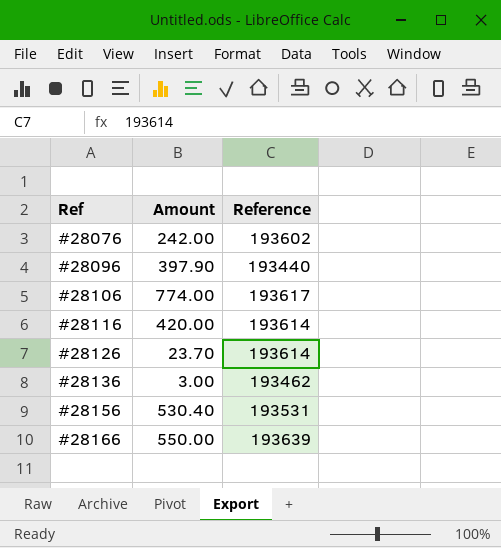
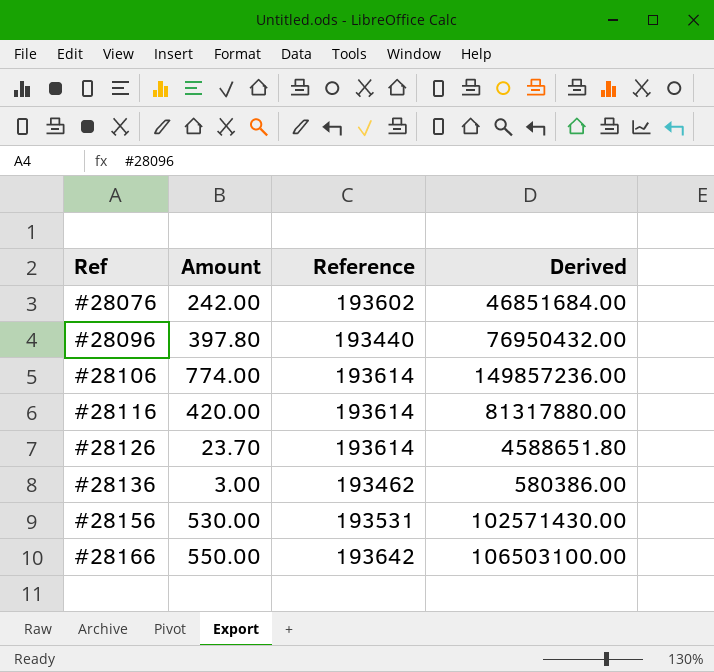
column Derived | formula: none -> [Amount] * [Reference]
#28096 | Amount: 397.90 -> 397.80
#28106 | Reference: 193617 -> 193614
#28156 | Amount: 530.40 -> 530.00
#28166 | Reference: 193639 -> 193642

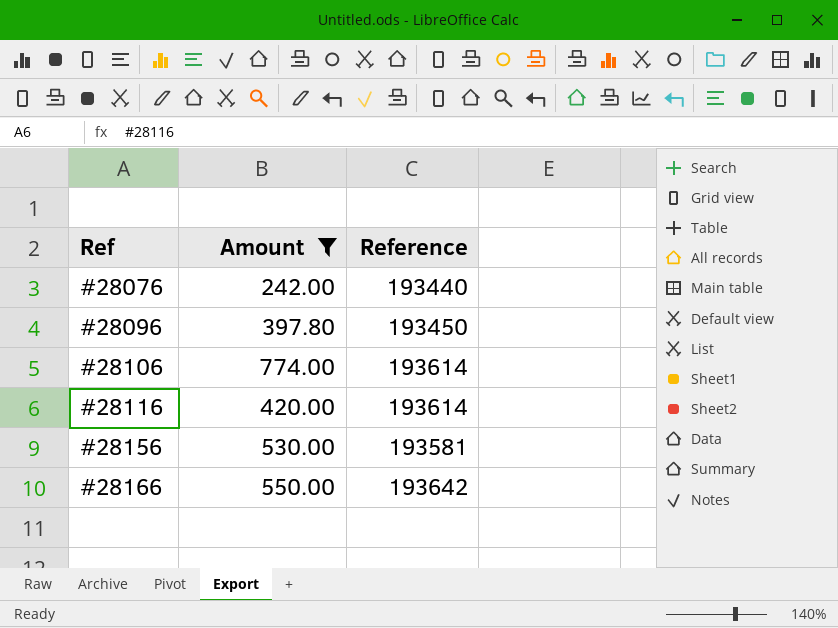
filter: none -> Amount >= 242.00
column Derived | formula: [Amount] * [Reference] -> none
#28076 | Reference: 193602 -> 193440
#28096 | Reference: 193440 -> 193450
#28156 | Reference: 193531 -> 193581

